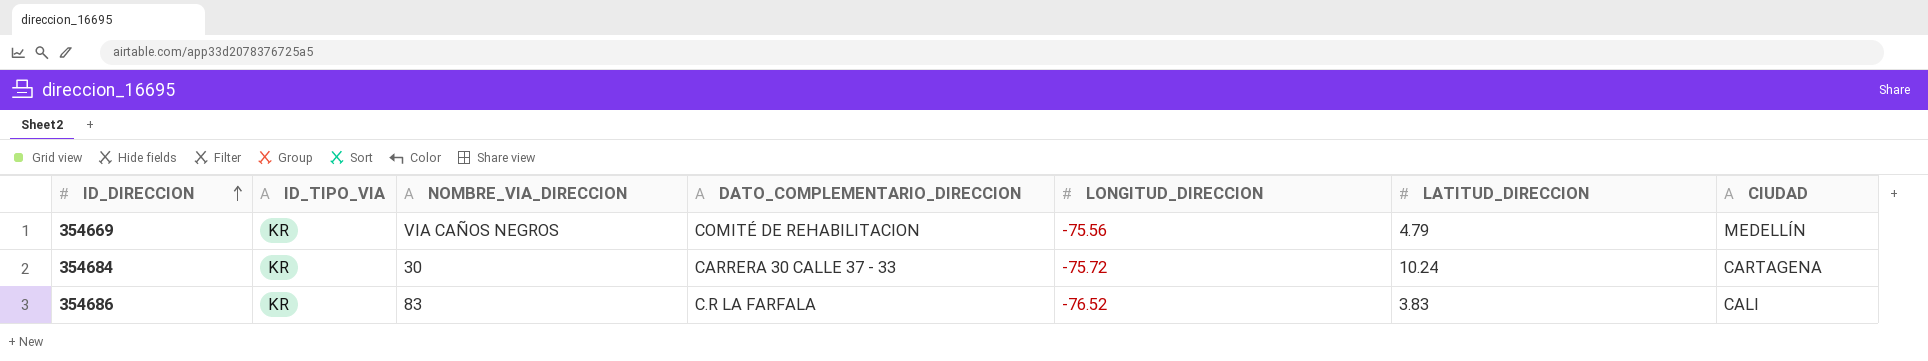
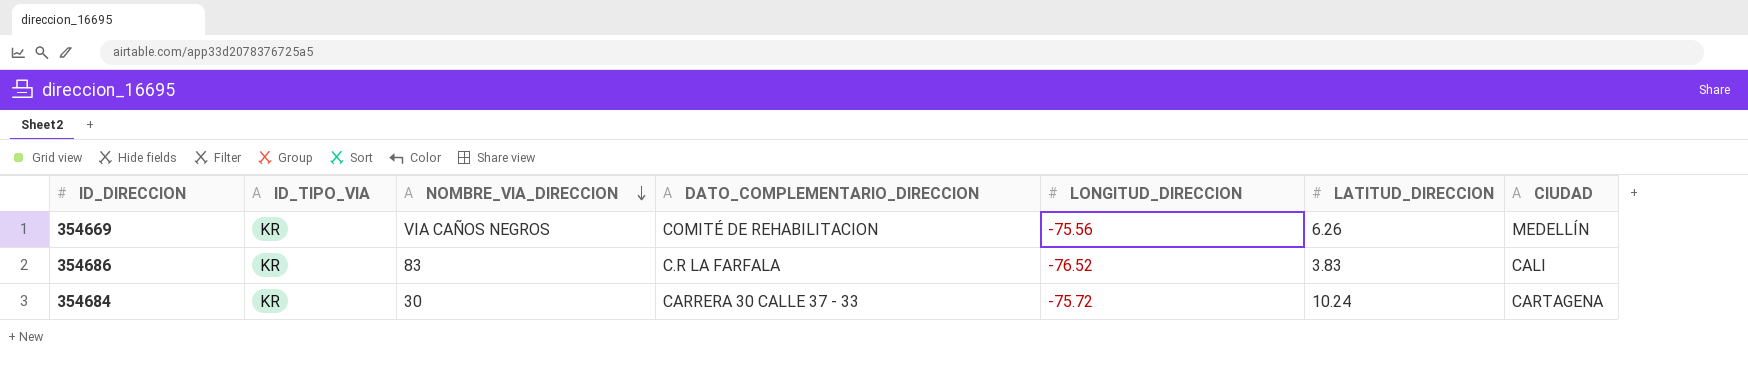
row order: ID_DIRECCION ascending -> NOMBRE_VIA_DIRECCION descending
354669 | LATITUD_DIRECCION: 4.79 -> 6.26

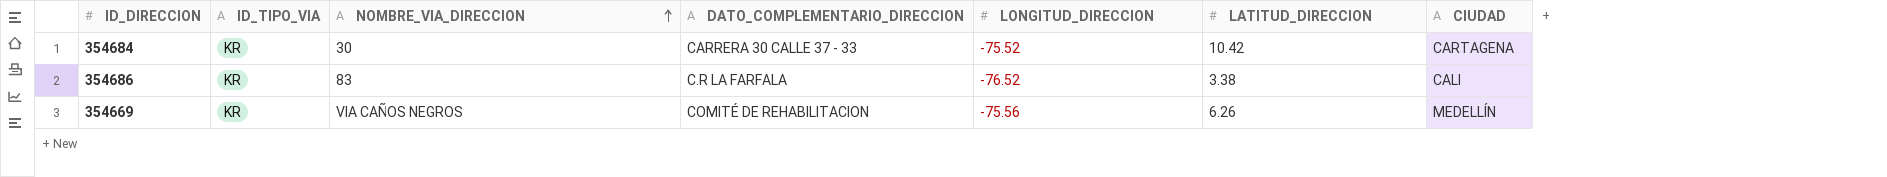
row order: NOMBRE_VIA_DIRECCION descending -> NOMBRE_VIA_DIRECCION ascending
354684 | LONGITUD_DIRECCION: -75.72 -> -75.52
354684 | LATITUD_DIRECCION: 10.24 -> 10.42
354686 | LATITUD_DIRECCION: 3.83 -> 3.38

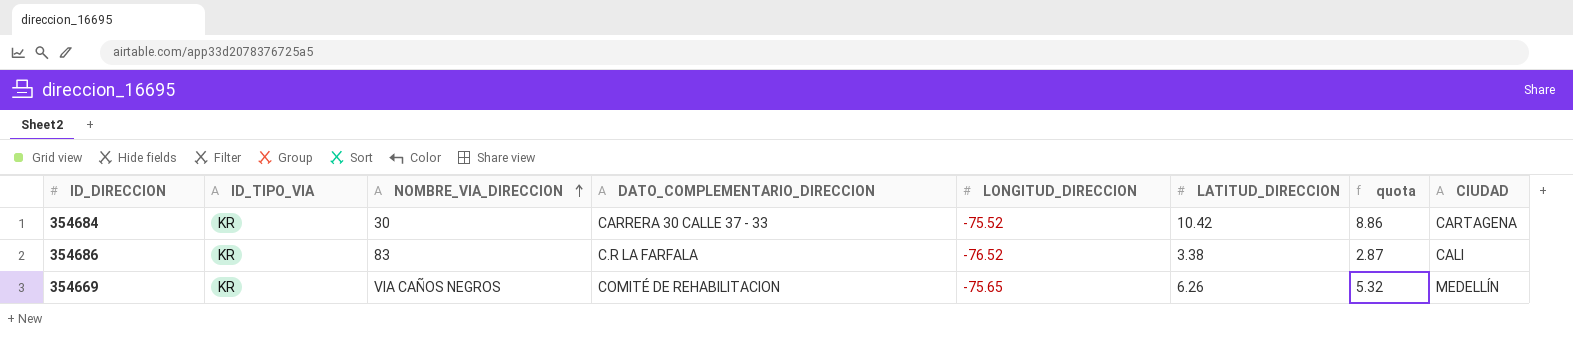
column quota | formula: none -> [LATITUD_DIRECCION] * 0.85
354669 | LONGITUD_DIRECCION: -75.56 -> -75.65

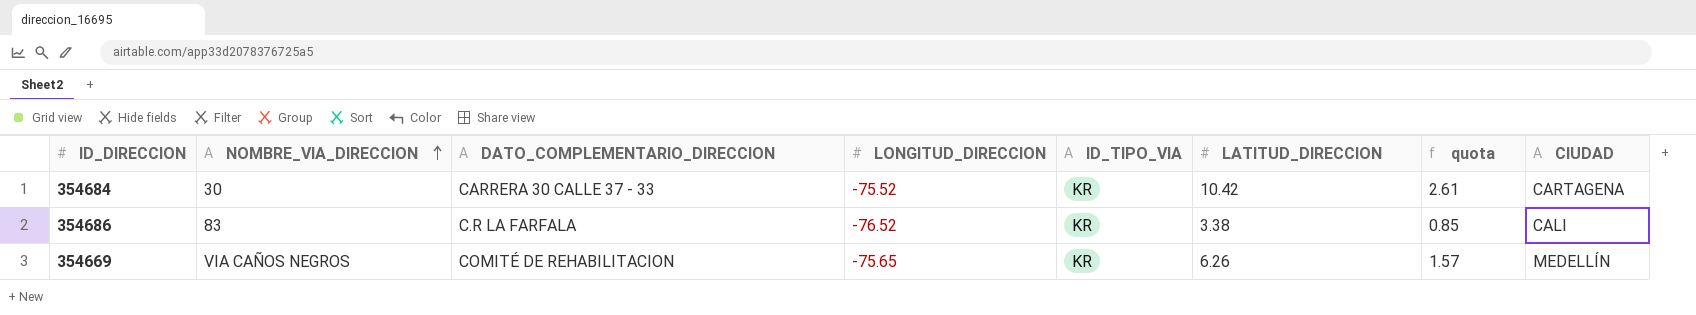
column ID_TIPO_VIA | position: 2 -> 5
column quota | formula: [LATITUD_DIRECCION] * 0.85 -> [LATITUD_DIRECCION] * 0.25

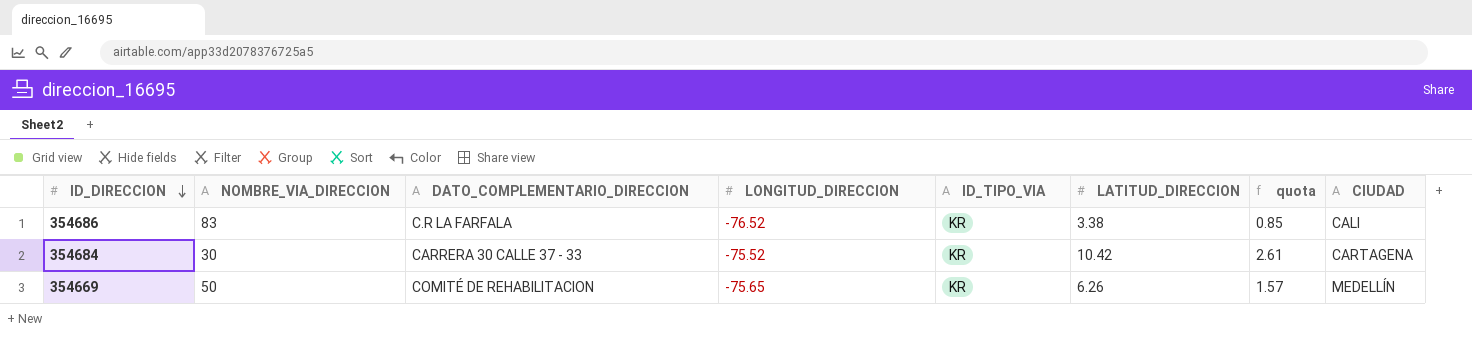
row order: NOMBRE_VIA_DIRECCION ascending -> ID_DIRECCION descending
354669 | NOMBRE_VIA_DIRECCION: VIA CAÑOS NEGROS -> 50

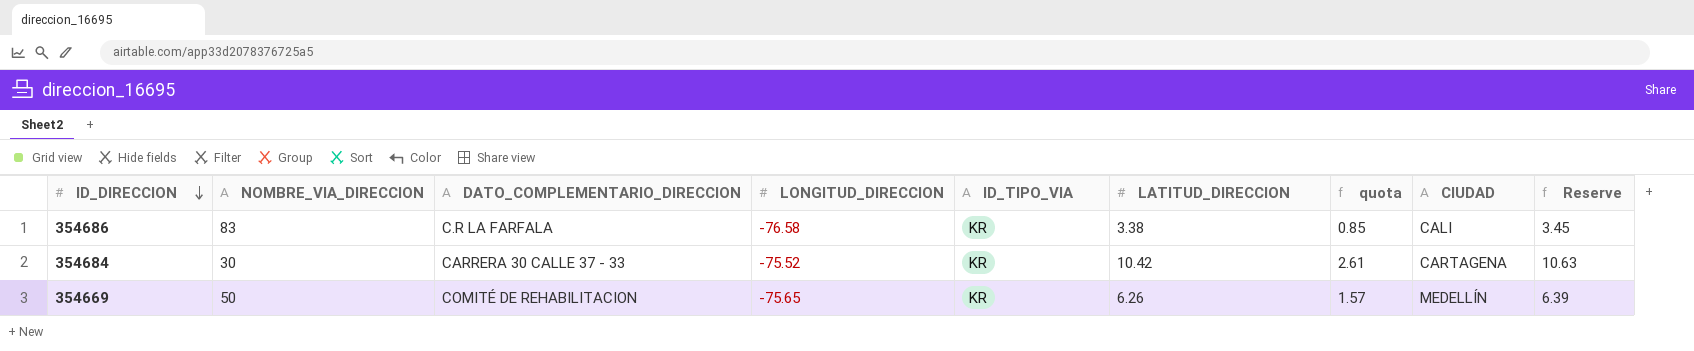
column Reserve | formula: none -> [LATITUD_DIRECCION] * 1.02
354686 | LONGITUD_DIRECCION: -76.52 -> -76.58

